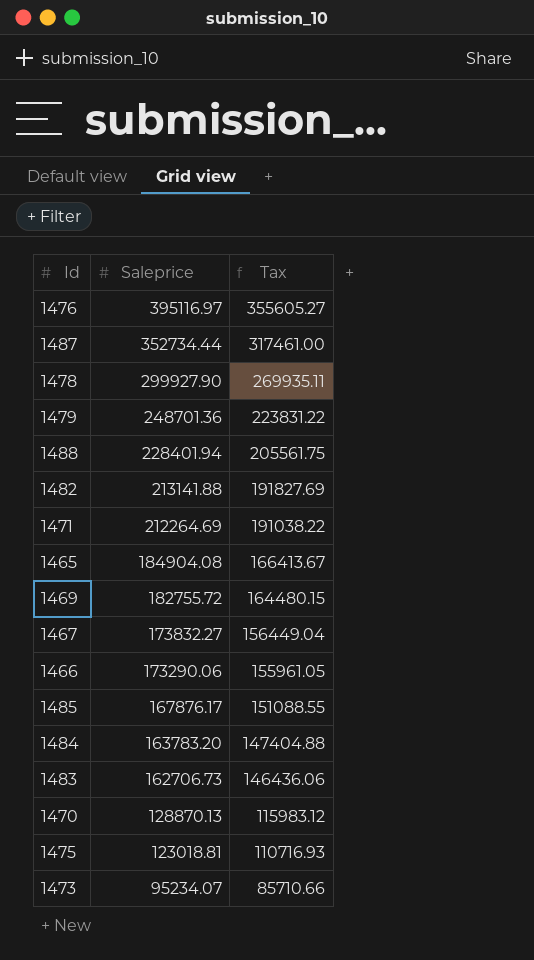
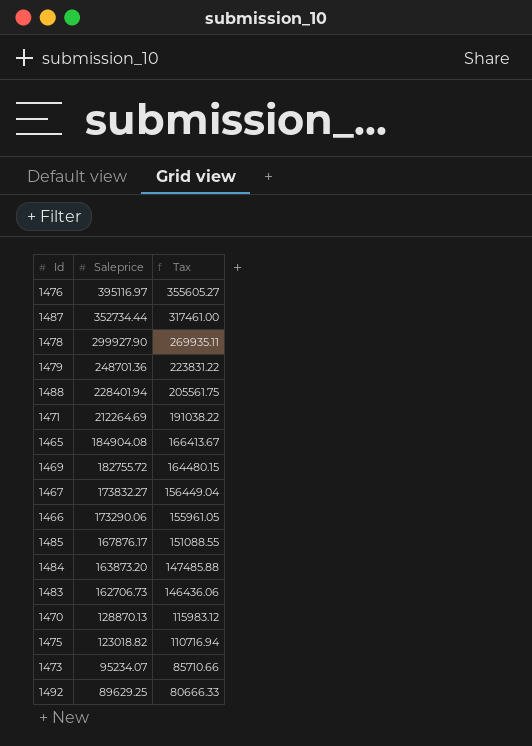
row 1482: 213141.88 | 191827.69 -> none
1484 | Saleprice: 163783.20 -> 163873.20
1484 | Tax: 147404.88 -> 147485.88
1475 | Saleprice: 123018.81 -> 123018.82
1475 | Tax: 110716.93 -> 110716.94
row 1492: none -> 89629.25 | 80666.33

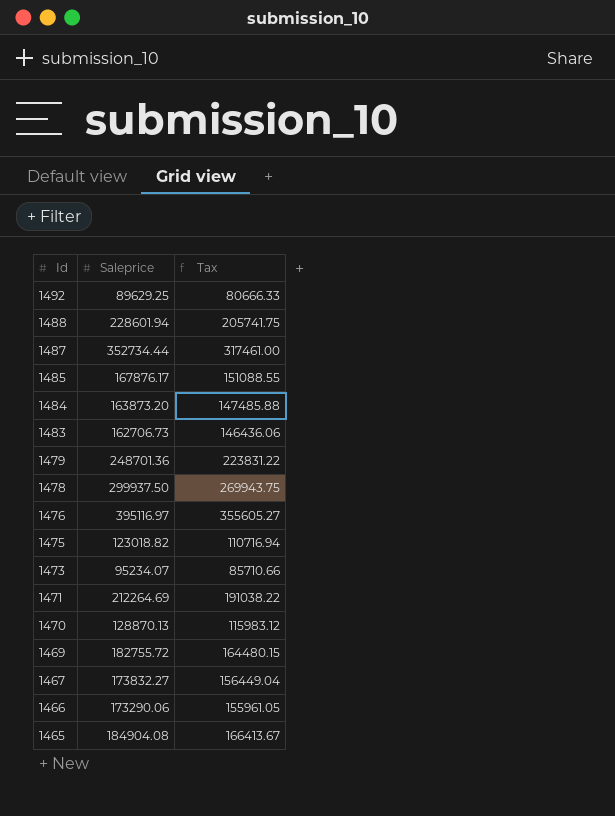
row order: Saleprice descending -> Id descending
1488 | Saleprice: 228401.94 -> 228601.94
1488 | Tax: 205561.75 -> 205741.75
1478 | Saleprice: 299927.90 -> 299937.50
1478 | Tax: 269935.11 -> 269943.75

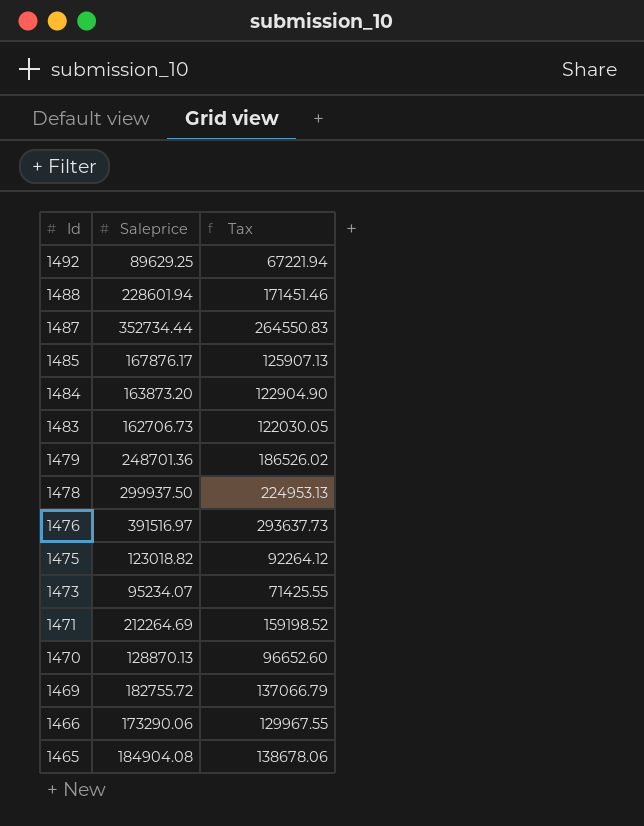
column Tax | formula: [Saleprice] * 0.9 -> [Saleprice] * 0.75
row 1467: 173832.27 | 156449.04 -> none
1476 | Saleprice: 395116.97 -> 391516.97

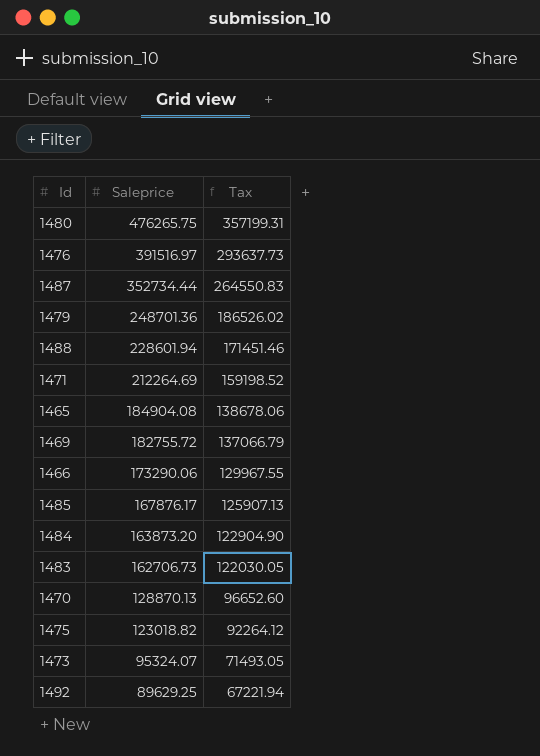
row order: Id descending -> Saleprice descending
row 1478: 299937.50 | 224953.13 -> none
row 1480: none -> 476265.75 | 357199.31
1473 | Saleprice: 95234.07 -> 95324.07
1473 | Tax: 71425.55 -> 71493.05

